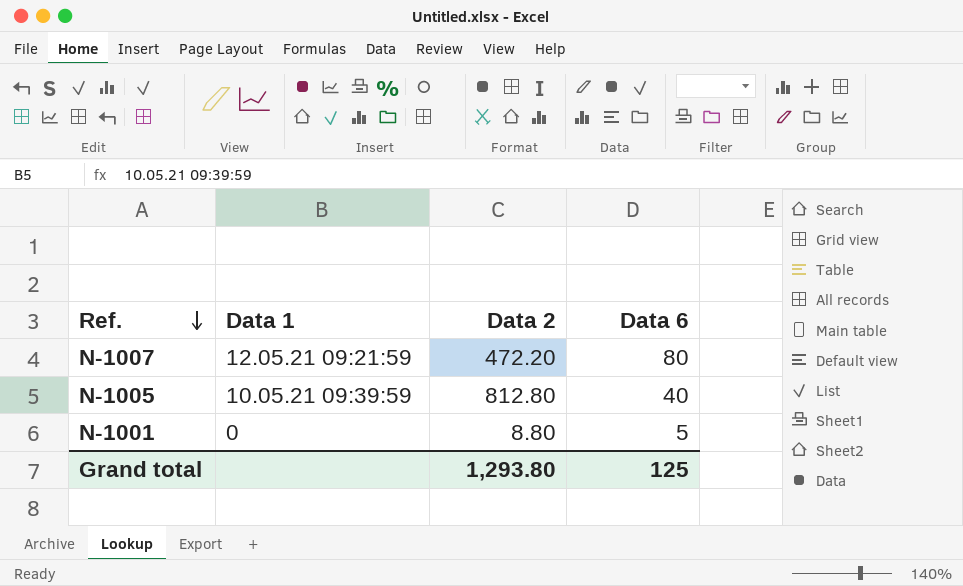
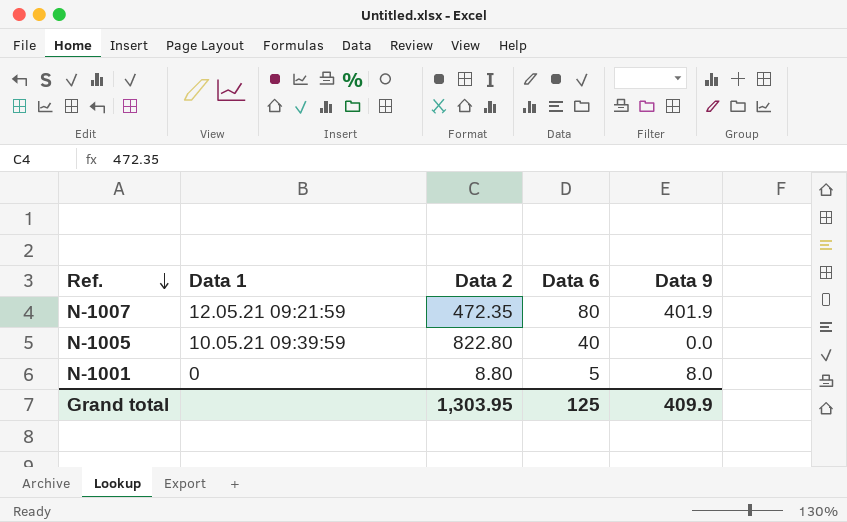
column Data 9 | position: none -> 5
N-1007 | Data 2: 472.20 -> 472.35
N-1005 | Data 2: 812.80 -> 822.80
Grand total | Data 2: 1,293.80 -> 1,303.95

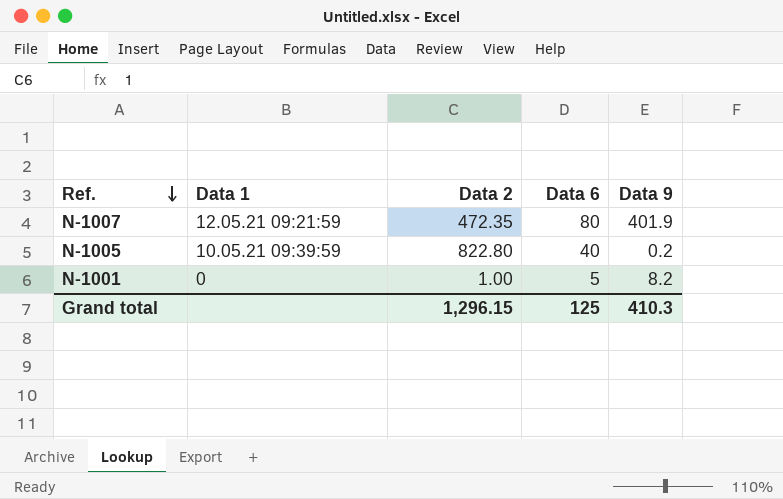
N-1005 | Data 9: 0.0 -> 0.2
N-1001 | Data 2: 8.80 -> 1.00
N-1001 | Data 9: 8.0 -> 8.2
Grand total | Data 2: 1,303.95 -> 1,296.15
Grand total | Data 9: 409.9 -> 410.3

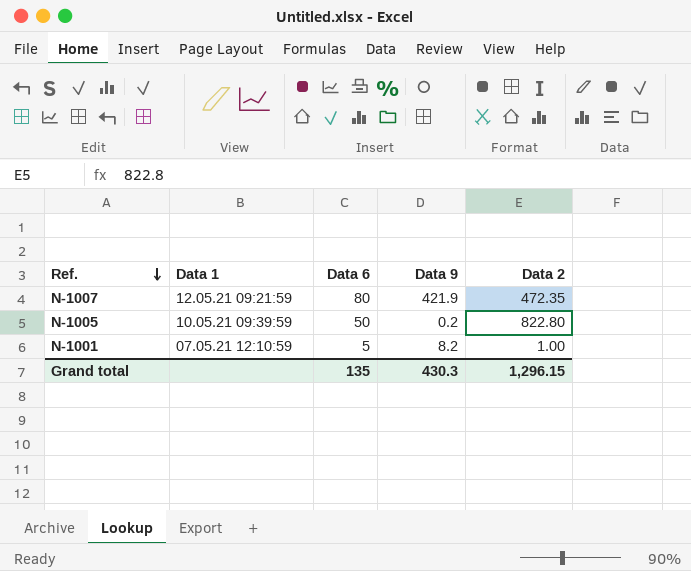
column Data 2 | position: 3 -> 5
N-1007 | Data 9: 401.9 -> 421.9
N-1005 | Data 6: 40 -> 50
N-1001 | Data 1: 0 -> 07.05.21 12:10:59
Grand total | Data 6: 125 -> 135
Grand total | Data 9: 410.3 -> 430.3

